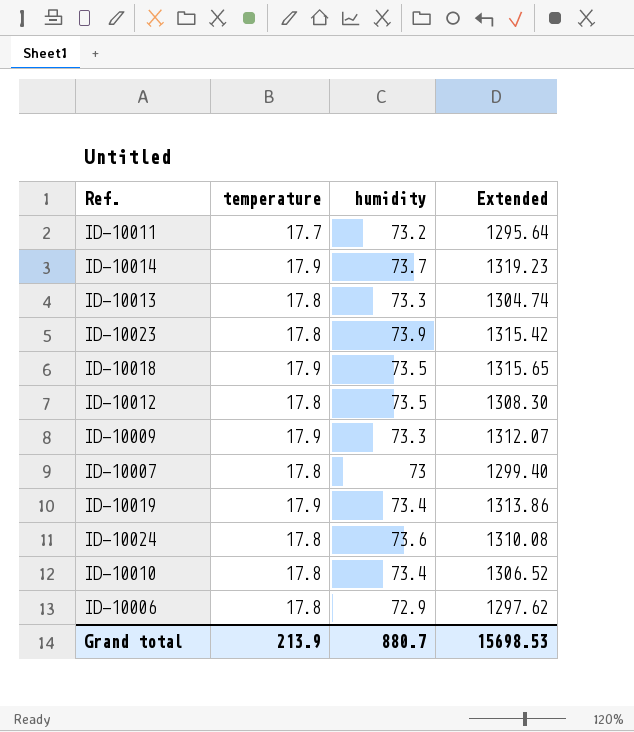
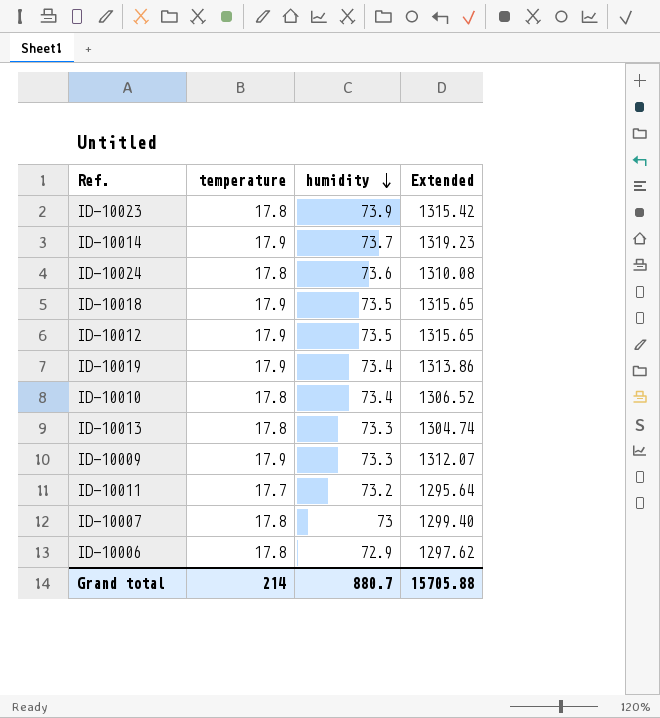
row order: none -> humidity descending
ID-10012 | temperature: 17.8 -> 17.9
ID-10012 | Extended: 1308.30 -> 1315.65
Grand total | temperature: 213.9 -> 214
Grand total | Extended: 15698.53 -> 15705.88

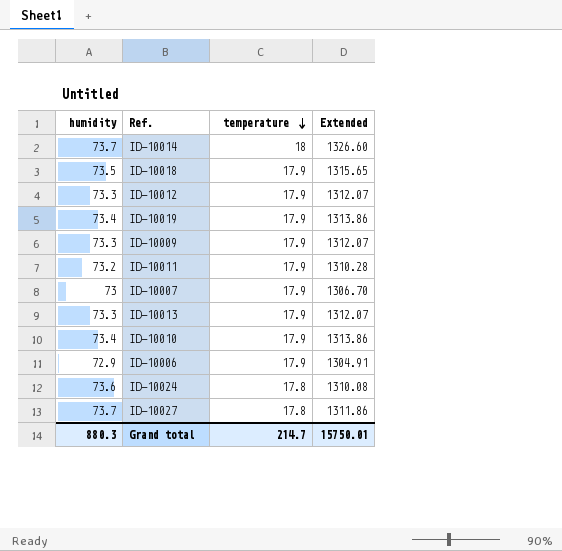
row order: humidity descending -> temperature descending
column humidity | position: 3 -> 1
row ID-10023: 17.8 | 73.9 | 1315.42 -> none
ID-10014 | temperature: 17.9 -> 18
ID-10014 | Extended: 1319.23 -> 1326.60
ID-10012 | humidity: 73.5 -> 73.3
ID-10012 | Extended: 1315.65 -> 1312.07
ID-10011 | temperature: 17.7 -> 17.9
ID-10011 | Extended: 1295.64 -> 1310.28
ID-10007 | temperature: 17.8 -> 17.9
ID-10007 | Extended: 1299.40 -> 1306.70
ID-10013 | temperature: 17.8 -> 17.9
ID-10013 | Extended: 1304.74 -> 1312.07
ID-10010 | temperature: 17.8 -> 17.9
ID-10010 | Extended: 1306.52 -> 1313.86
ID-10006 | temperature: 17.8 -> 17.9
ID-10006 | Extended: 1297.62 -> 1304.91
row ID-10027: none -> 73.7 | 17.8 | 1311.86
Grand total | humidity: 880.7 -> 880.3
Grand total | temperature: 214 -> 214.7
Grand total | Extended: 15705.88 -> 15750.01

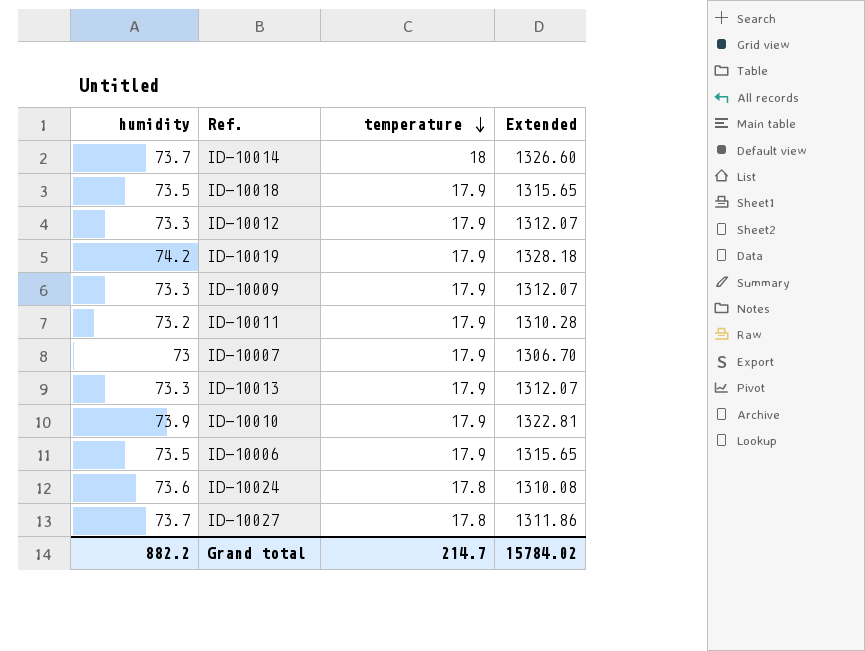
ID-10019 | humidity: 73.4 -> 74.2
ID-10019 | Extended: 1313.86 -> 1328.18
ID-10010 | humidity: 73.4 -> 73.9
ID-10010 | Extended: 1313.86 -> 1322.81
ID-10006 | humidity: 72.9 -> 73.5
ID-10006 | Extended: 1304.91 -> 1315.65
Grand total | humidity: 880.3 -> 882.2
Grand total | Extended: 15750.01 -> 15784.02

